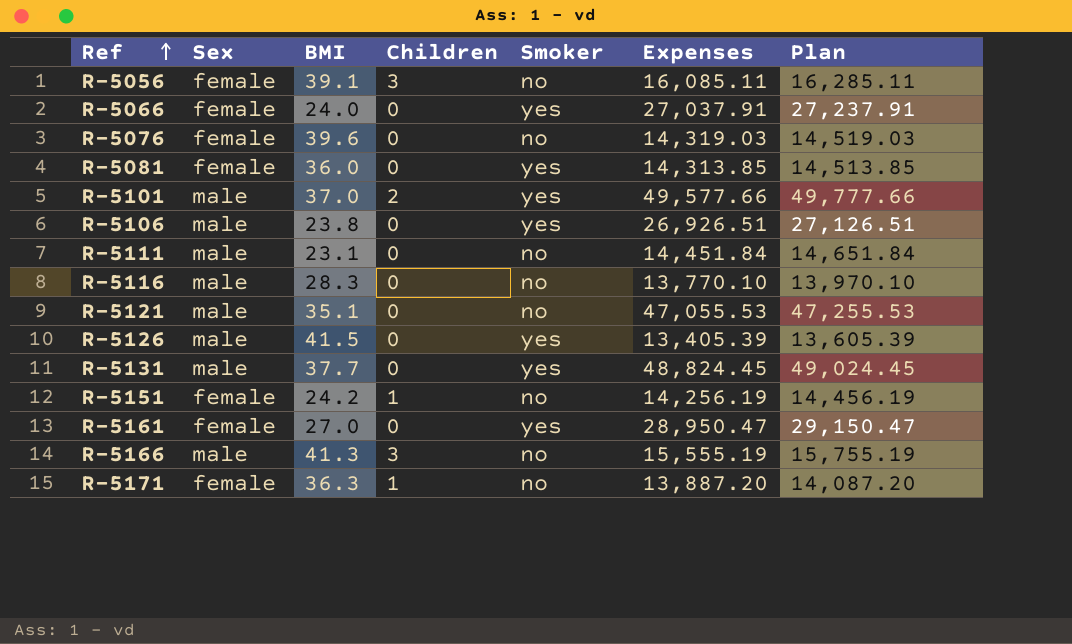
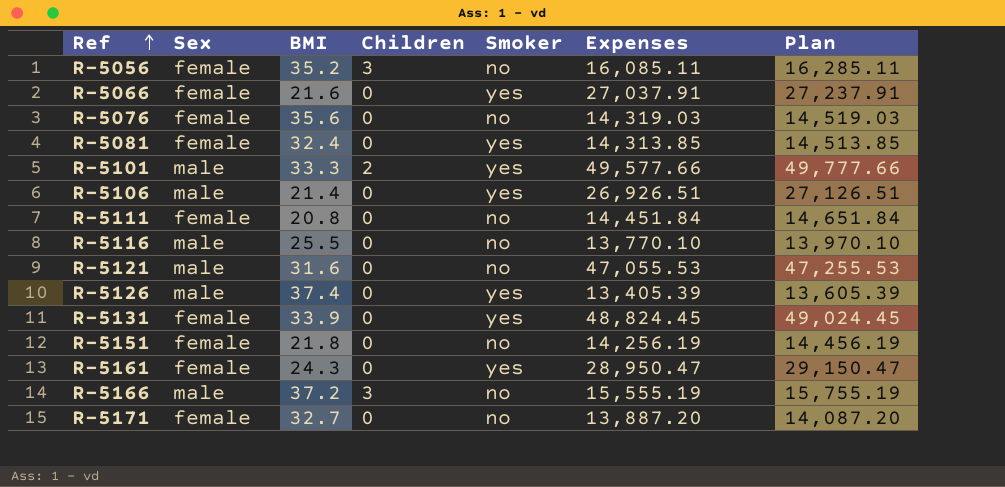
R-5056 | BMI: 39.1 -> 35.2
R-5066 | BMI: 24.0 -> 21.6
R-5076 | BMI: 39.6 -> 35.6
R-5081 | BMI: 36.0 -> 32.4
R-5101 | BMI: 37.0 -> 33.3
R-5106 | BMI: 23.8 -> 21.4
R-5111 | Sex: male -> female
R-5111 | BMI: 23.1 -> 20.8
R-5116 | BMI: 28.3 -> 25.5
R-5121 | BMI: 35.1 -> 31.6
R-5126 | BMI: 41.5 -> 37.4
R-5131 | Sex: male -> female
R-5131 | BMI: 37.7 -> 33.9
R-5151 | BMI: 24.2 -> 21.8
R-5151 | Children: 1 -> 0
R-5161 | BMI: 27.0 -> 24.3
R-5166 | BMI: 41.3 -> 37.2
R-5171 | BMI: 36.3 -> 32.7
R-5171 | Children: 1 -> 0

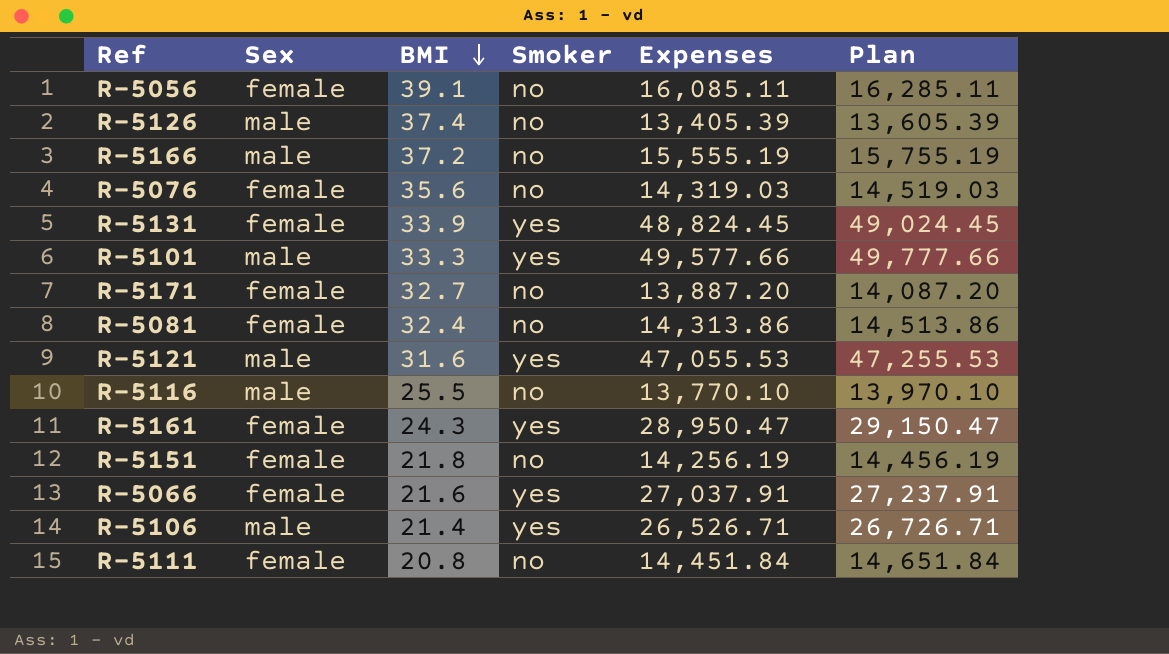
row order: Ref ascending -> BMI descending
column Children | position: 4 -> none
R-5056 | BMI: 35.2 -> 39.1
R-5126 | Smoker: yes -> no
R-5081 | Smoker: yes -> no
R-5081 | Expenses: 14,313.85 -> 14,313.86
R-5081 | Plan: 14,513.85 -> 14,513.86
R-5121 | Smoker: no -> yes
R-5106 | Expenses: 26,926.51 -> 26,526.71
R-5106 | Plan: 27,126.51 -> 26,726.71

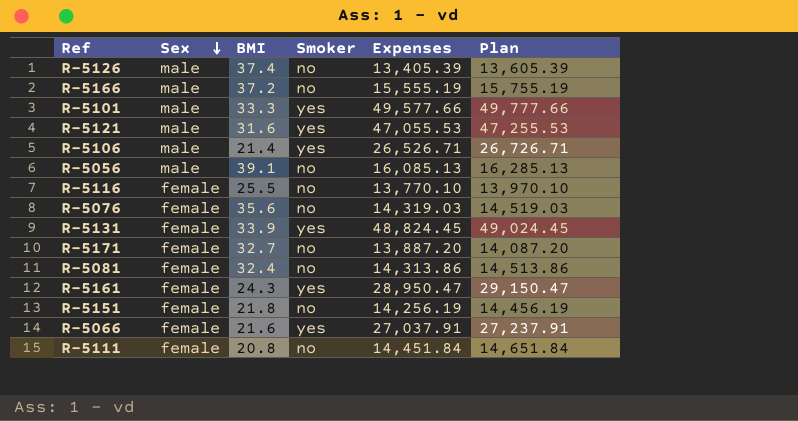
row order: BMI descending -> Sex descending
R-5056 | Sex: female -> male
R-5056 | Expenses: 16,085.11 -> 16,085.13
R-5056 | Plan: 16,285.11 -> 16,285.13
R-5116 | Sex: male -> female

